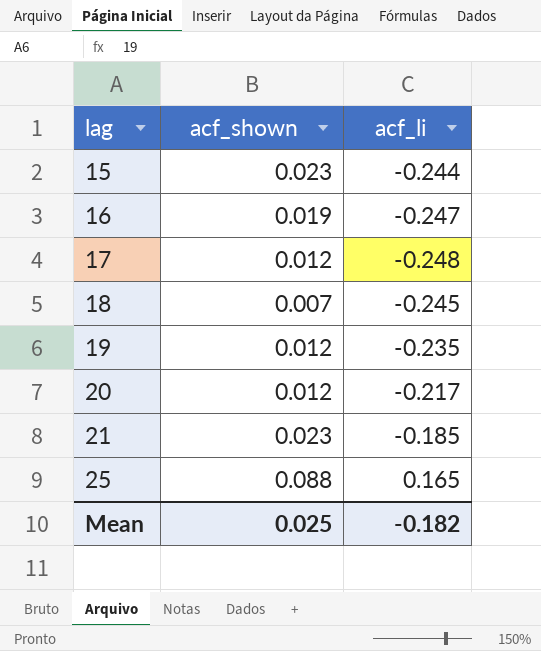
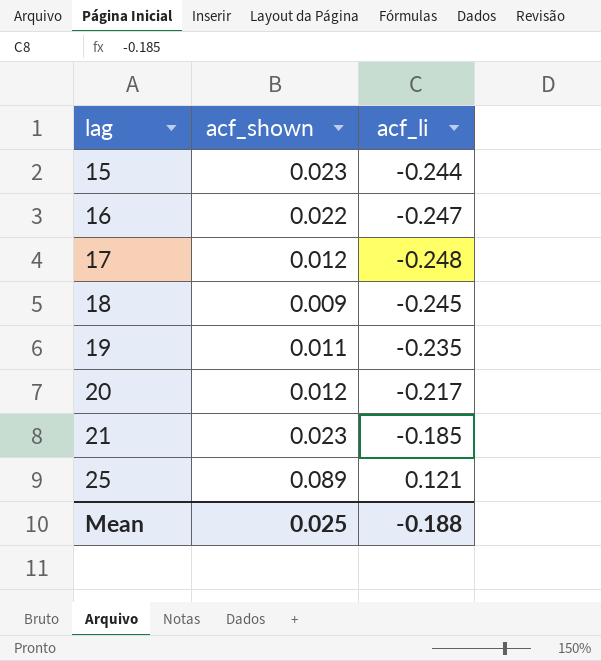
16 | acf_shown: 0.019 -> 0.022
18 | acf_shown: 0.007 -> 0.009
19 | acf_shown: 0.012 -> 0.011
25 | acf_shown: 0.088 -> 0.089
25 | acf_li: 0.165 -> 0.121
Mean | acf_li: -0.182 -> -0.188

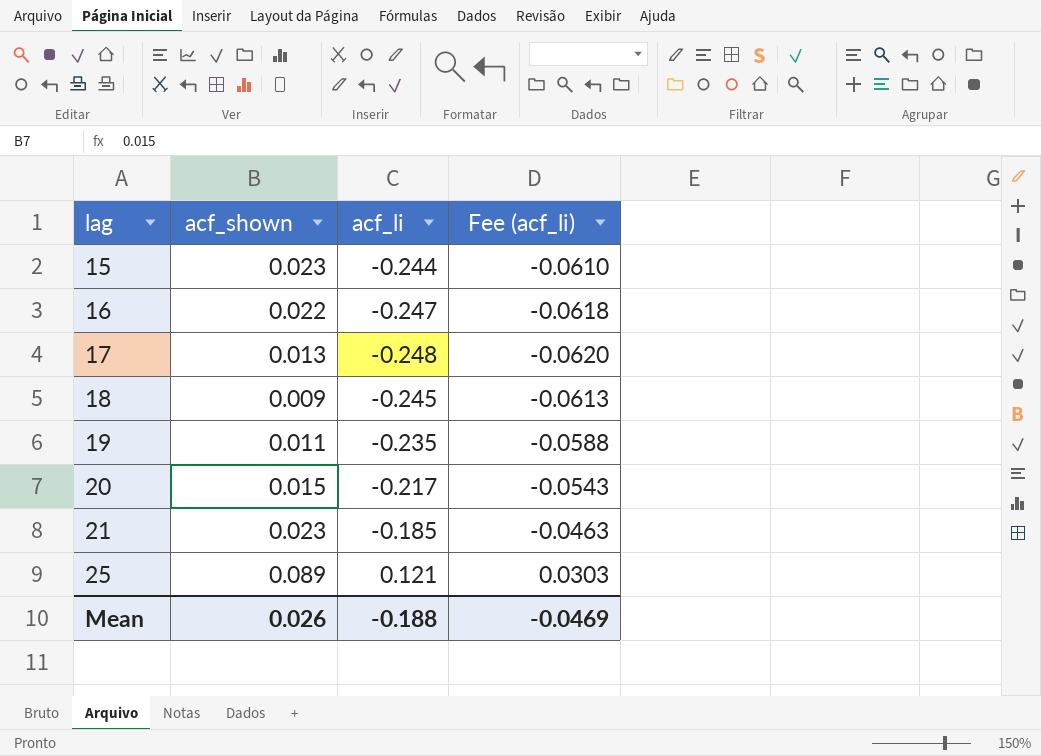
column Fee (acf_li) | formula: none -> [acf_li] * 0.25
17 | acf_shown: 0.012 -> 0.013
20 | acf_shown: 0.012 -> 0.015
Mean | acf_shown: 0.025 -> 0.026

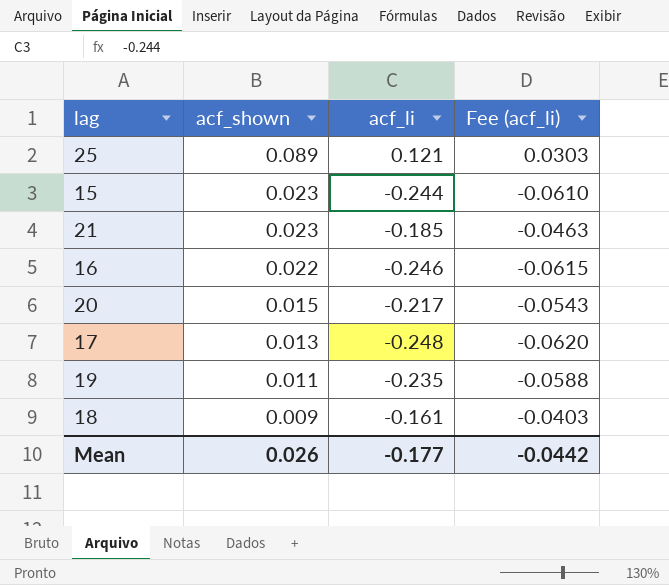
row order: lag ascending -> acf_shown descending
16 | acf_li: -0.247 -> -0.246
16 | Fee (acf_li): -0.0618 -> -0.0615
18 | acf_li: -0.245 -> -0.161
18 | Fee (acf_li): -0.0613 -> -0.0403
Mean | acf_li: -0.188 -> -0.177
Mean | Fee (acf_li): -0.0469 -> -0.0442

